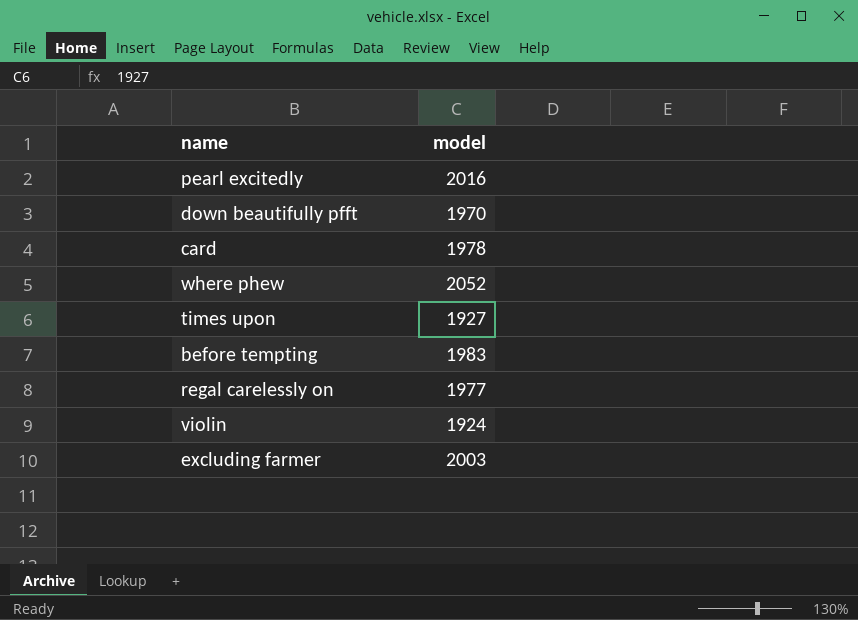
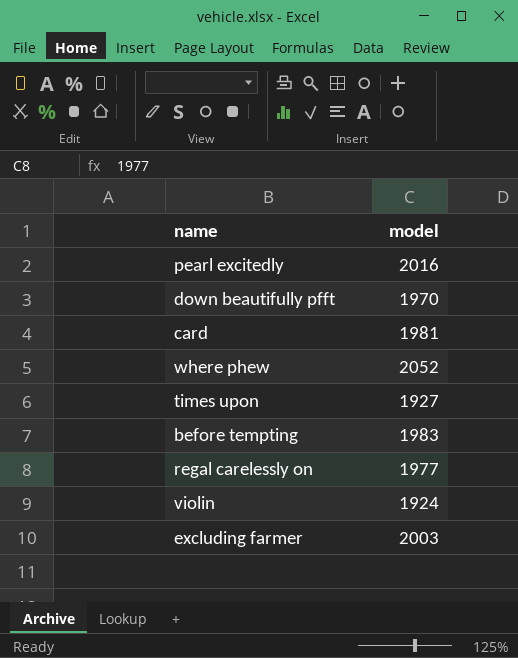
card | model: 1978 -> 1981

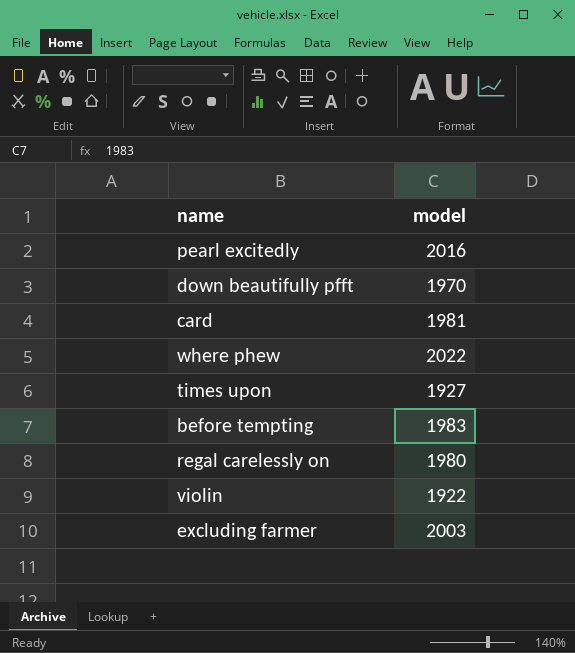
where phew | model: 2052 -> 2022
regal carelessly on | model: 1977 -> 1980
violin | model: 1924 -> 1922

